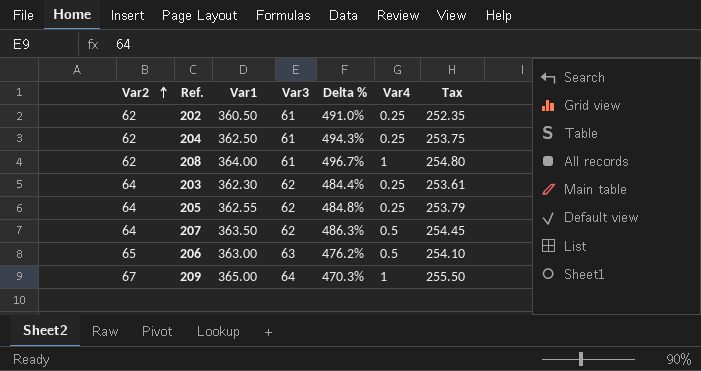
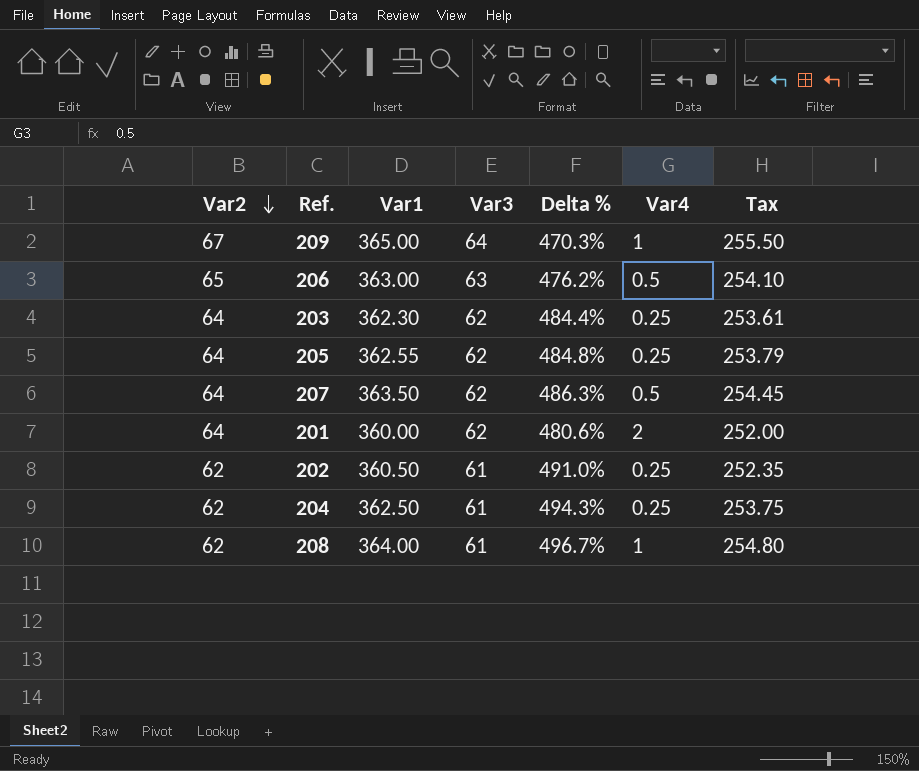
row order: Var2 ascending -> Var2 descending
row 201: none -> 64 | 360.00 | 62 | 480.6% | 2 | 252.00

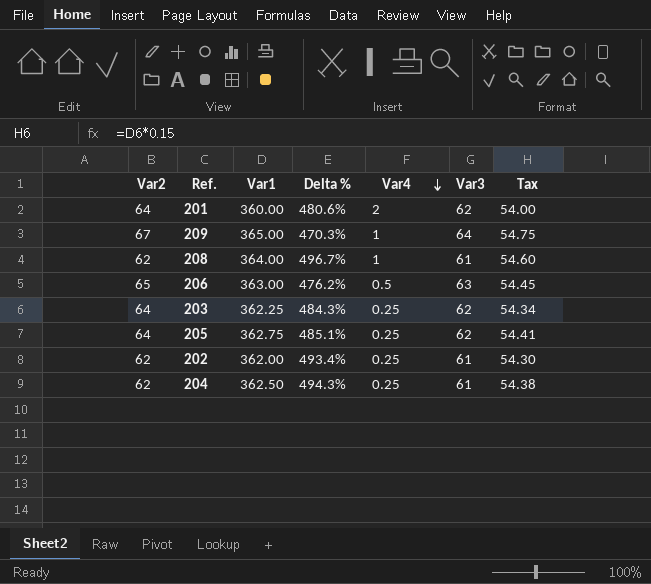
row order: Var2 descending -> Var4 descending
column Var3 | position: 4 -> 6
column Tax | formula: [Var1] * 0.7 -> [Var1] * 0.15
row 207: 64 | 363.50 | 62 | 486.3% | 0.5 | 254.45 -> none
203 | Var1: 362.30 -> 362.25
203 | Delta %: 484.4% -> 484.3%
205 | Var1: 362.55 -> 362.75
205 | Delta %: 484.8% -> 485.1%
202 | Var1: 360.50 -> 362.00
202 | Delta %: 491.0% -> 493.4%

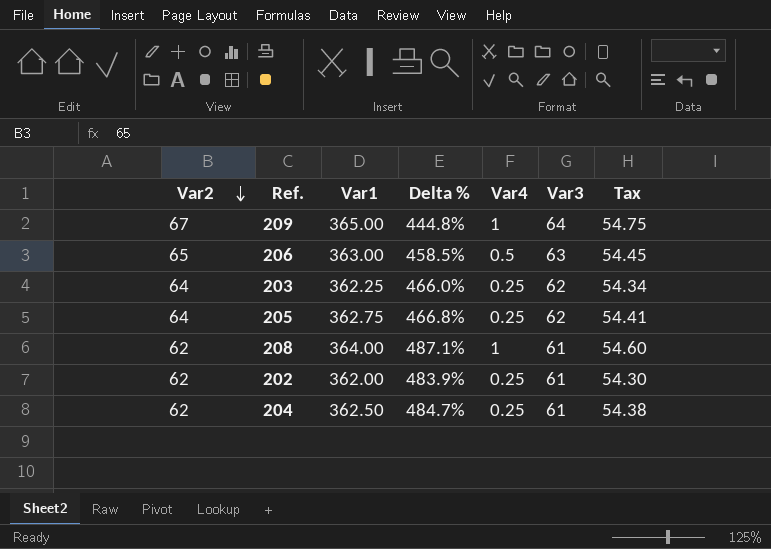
row order: Var4 descending -> Var2 descending
column Delta % | formula: ([Var1] - [Var3]) / [Var3] -> ([Var1] - [Var2]) / [Var2]
row 201: 64 | 360.00 | 480.6% | 2 | 62 | 54.00 -> none

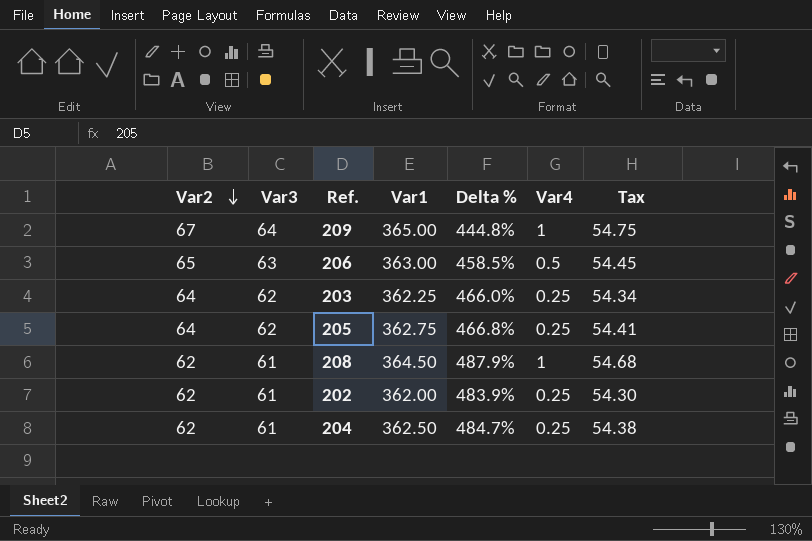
column Var3 | position: 6 -> 2
208 | Var1: 364.00 -> 364.50
208 | Delta %: 487.1% -> 487.9%
208 | Tax: 54.60 -> 54.68

